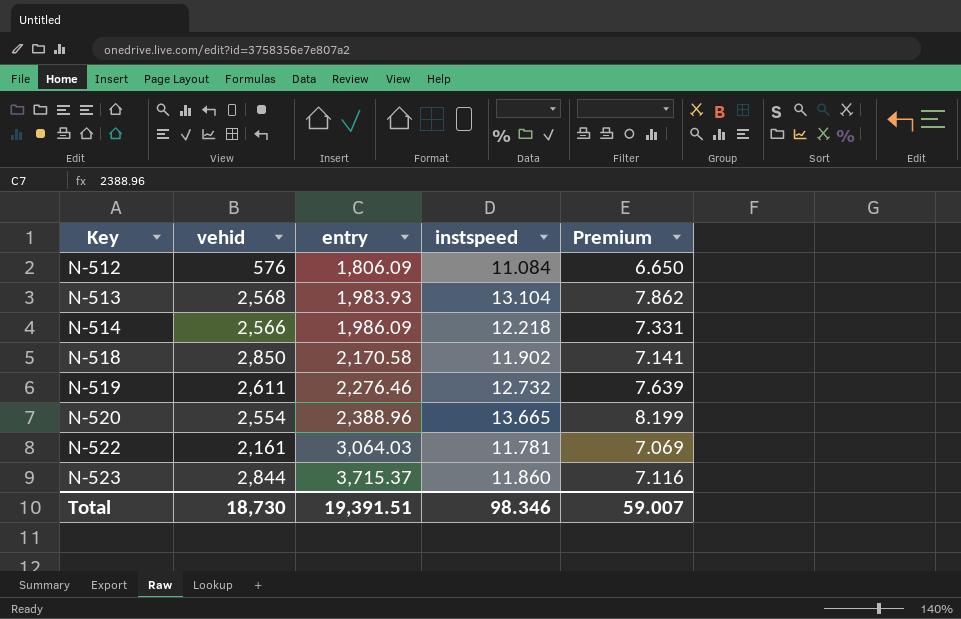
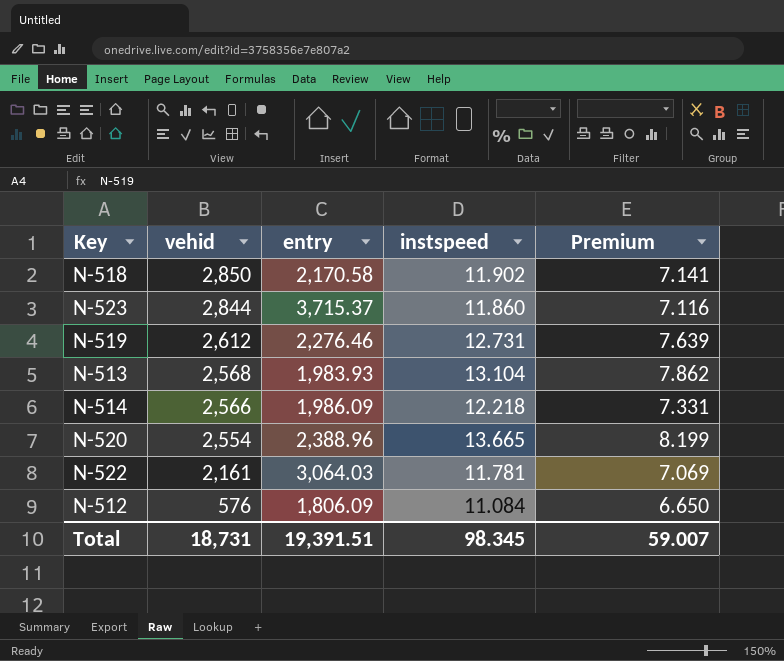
row order: Key ascending -> vehid descending
N-519 | vehid: 2,611 -> 2,612
N-519 | instspeed: 12.732 -> 12.731
Total | vehid: 18,730 -> 18,731
Total | instspeed: 98.346 -> 98.345

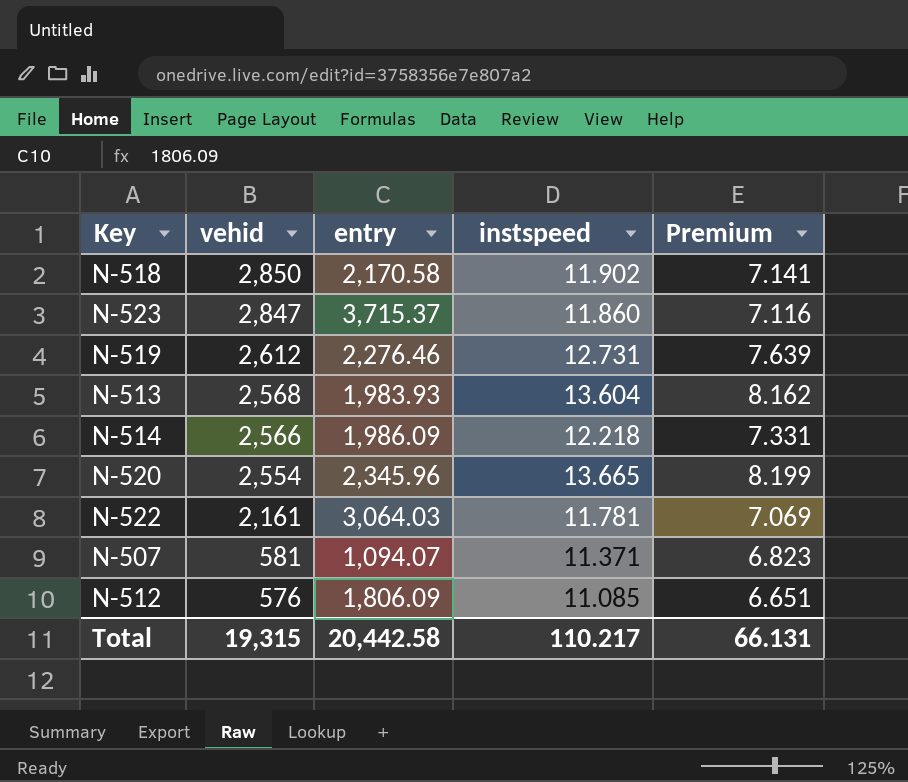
N-523 | vehid: 2,844 -> 2,847
N-513 | instspeed: 13.104 -> 13.604
N-513 | Premium: 7.862 -> 8.162
N-520 | entry: 2,388.96 -> 2,345.96
row N-507: none -> 581 | 1,094.07 | 11.371 | 6.823
N-512 | instspeed: 11.084 -> 11.085
N-512 | Premium: 6.650 -> 6.651
Total | vehid: 18,731 -> 19,315
Total | entry: 19,391.51 -> 20,442.58
Total | instspeed: 98.345 -> 110.217
Total | Premium: 59.007 -> 66.131

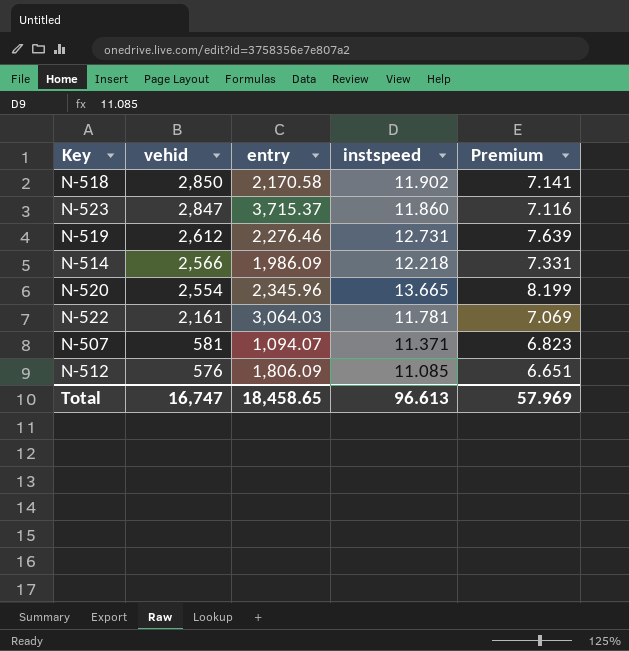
row N-513: 2,568 | 1,983.93 | 13.604 | 8.162 -> none
Total | vehid: 19,315 -> 16,747
Total | entry: 20,442.58 -> 18,458.65
Total | instspeed: 110.217 -> 96.613
Total | Premium: 66.131 -> 57.969

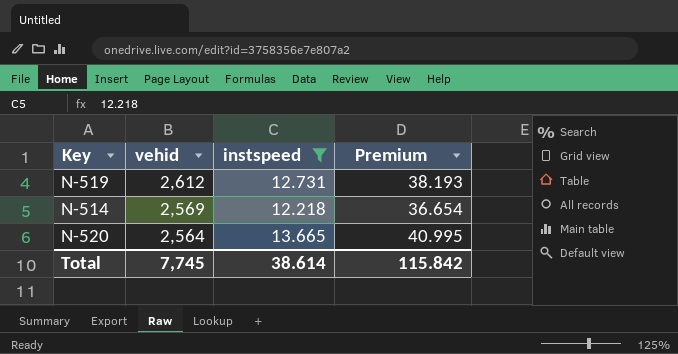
filter: none -> instspeed >= 12.218
column entry | position: 3 -> none
column Premium | formula: [instspeed] * 0.6 -> [instspeed] * 3
N-514 | vehid: 2,566 -> 2,569
N-520 | vehid: 2,554 -> 2,564
Total | vehid: 16,747 -> 7,745
Total | instspeed: 96.613 -> 38.614
Total | Premium: 57.969 -> 115.842

